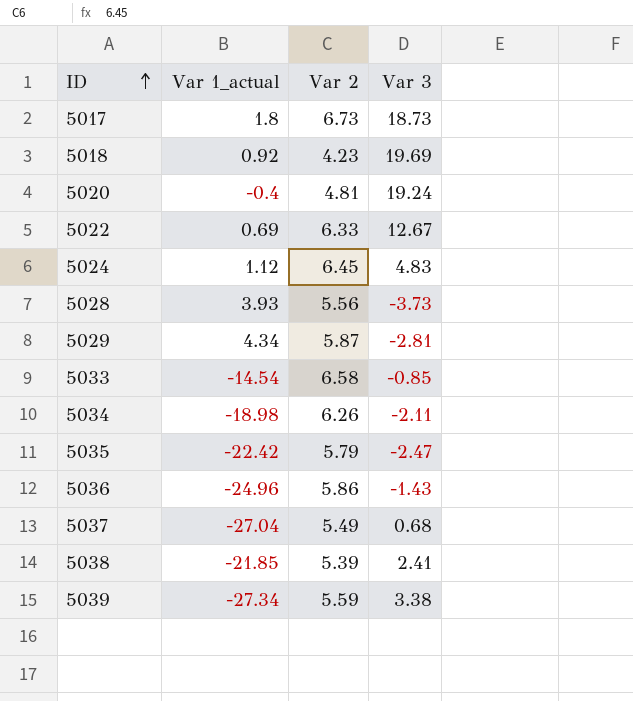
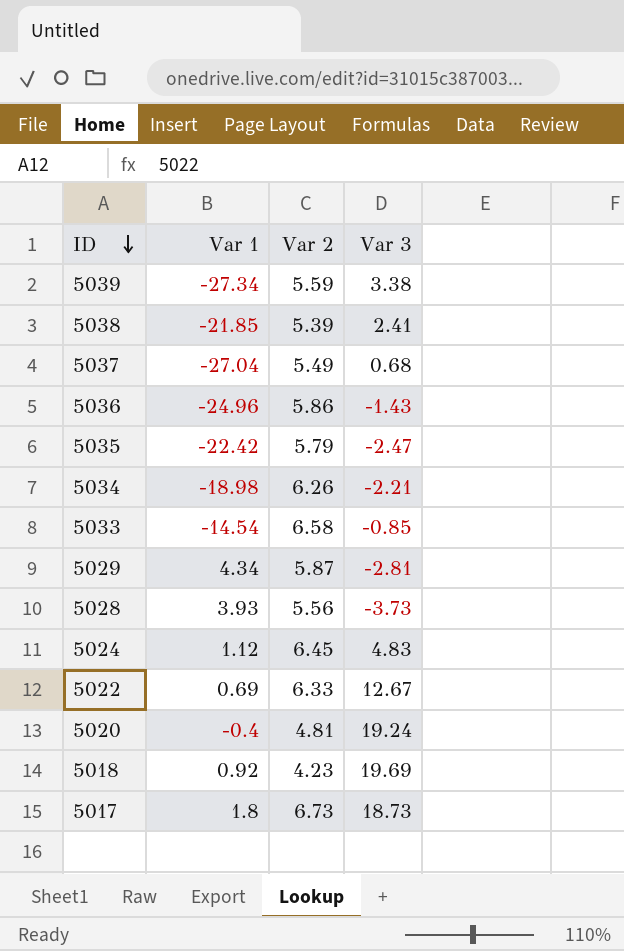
row order: ID ascending -> ID descending
column name: Var 1_actual -> Var 1
5034 | Var 3: -2.11 -> -2.21

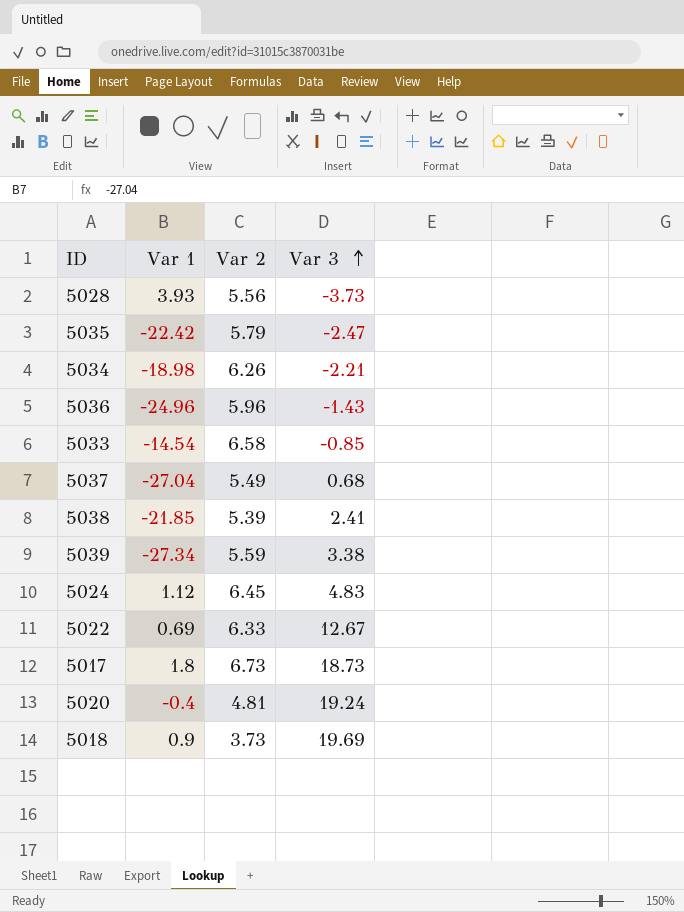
row order: ID descending -> Var 3 ascending
row 5029: 4.34 | 5.87 | -2.81 -> none
5036 | Var 2: 5.86 -> 5.96
5018 | Var 1: 0.92 -> 0.9
5018 | Var 2: 4.23 -> 3.73

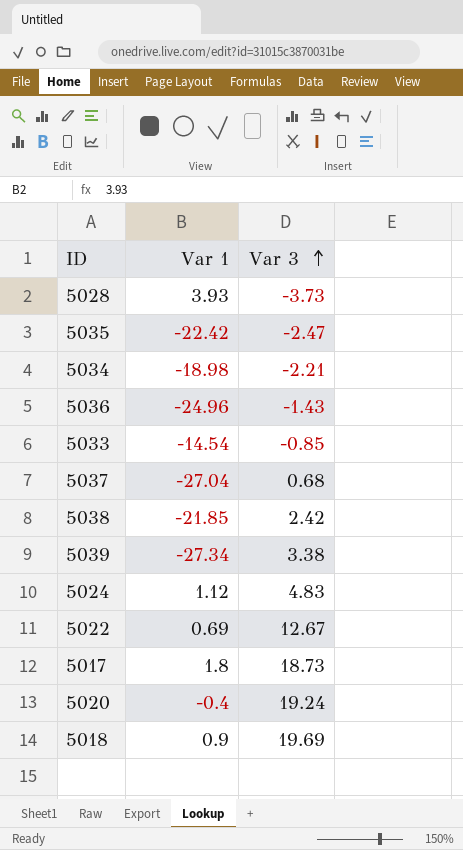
column Var 2 | position: 3 -> none
5038 | Var 3: 2.41 -> 2.42

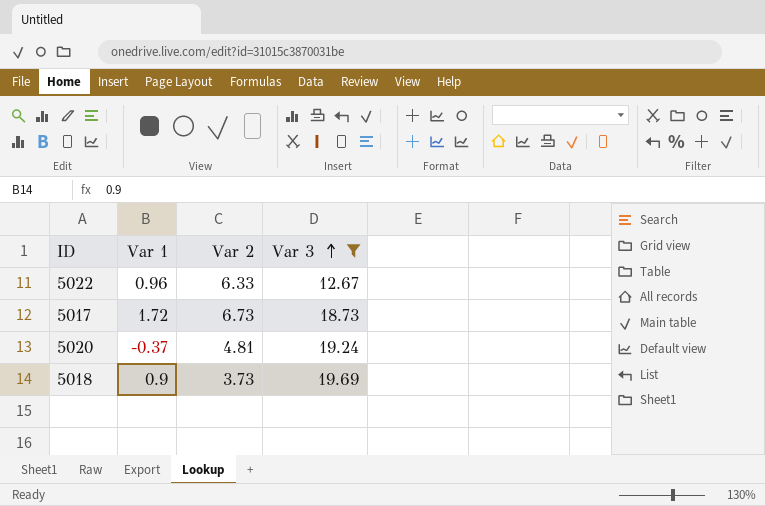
filter: none -> Var 3 >= 12.67
column Var 2 | position: none -> 3
5022 | Var 1: 0.69 -> 0.96
5017 | Var 1: 1.8 -> 1.72
5020 | Var 1: -0.4 -> -0.37

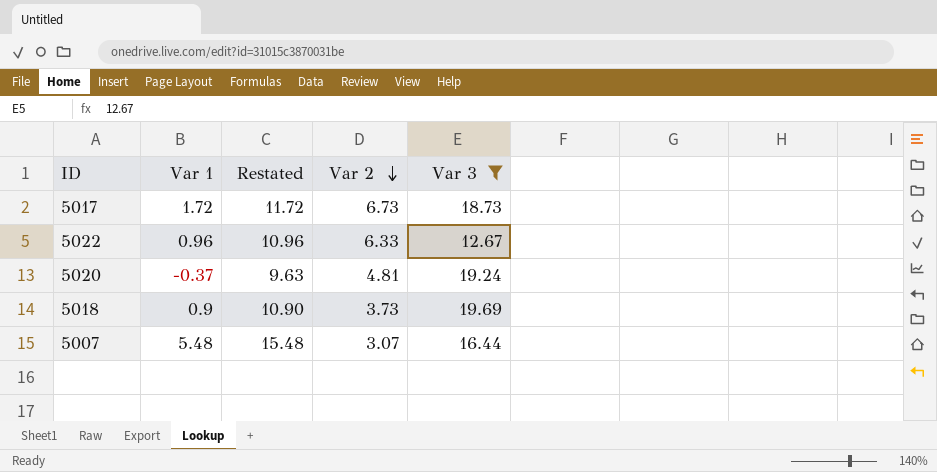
row order: Var 3 ascending -> Var 2 descending
column Restated | formula: none -> [Var 1] + 10
row 5007: none -> 5.48 | 15.48 | 3.07 | 16.44

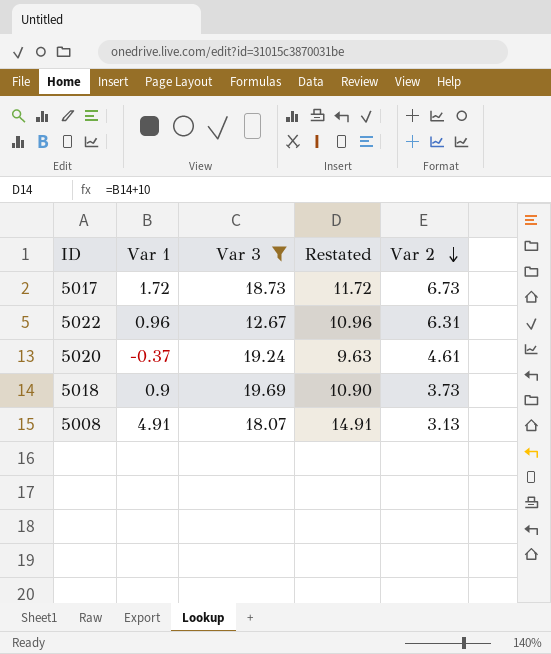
column Var 3 | position: 5 -> 3
row 5007: 5.48 | 15.48 | 3.07 | 16.44 -> none
5022 | Var 2: 6.33 -> 6.31
5020 | Var 2: 4.81 -> 4.61
row 5008: none -> 4.91 | 18.07 | 14.91 | 3.13

